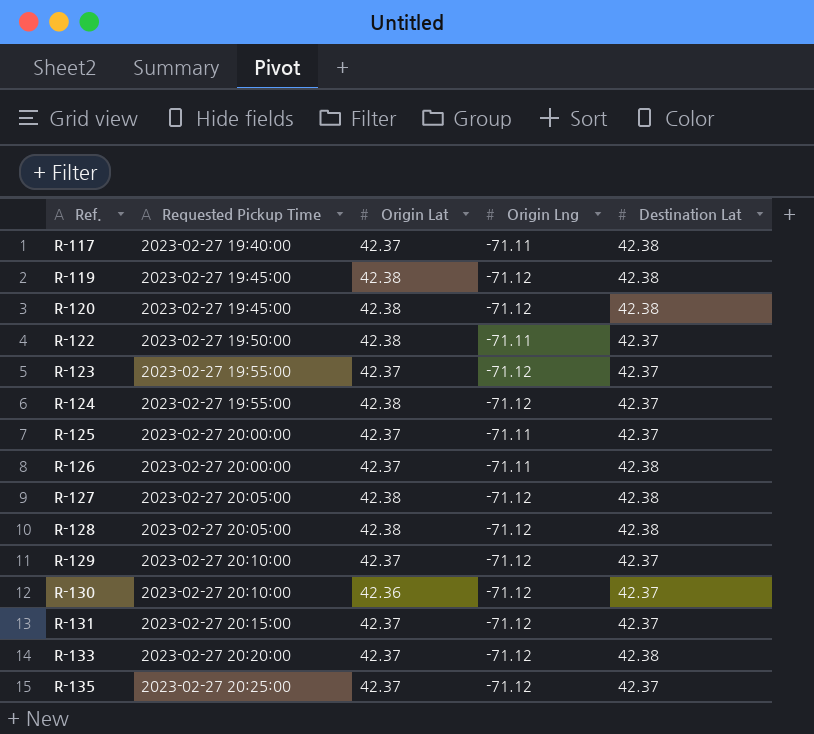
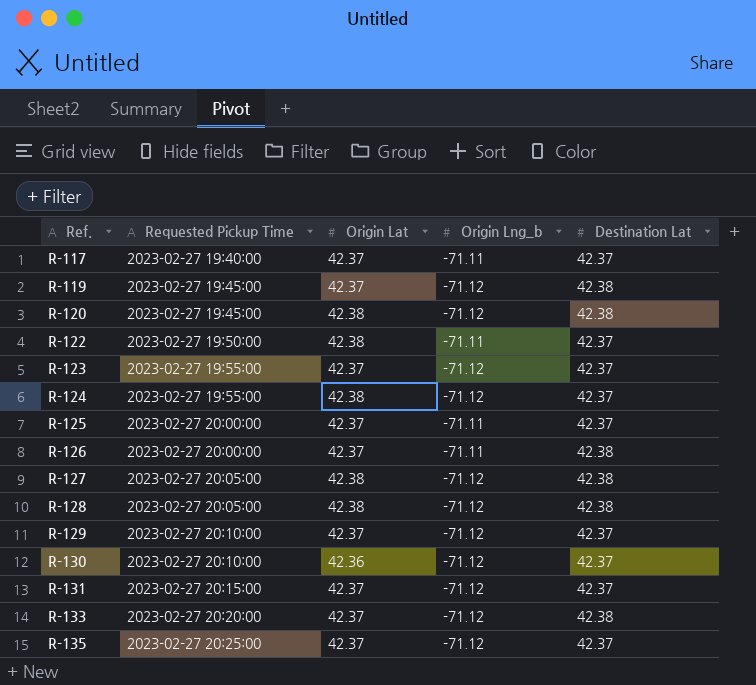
column name: Origin Lng -> Origin Lng_b
R-117 | Destination Lat: 42.38 -> 42.37
R-119 | Origin Lat: 42.38 -> 42.37

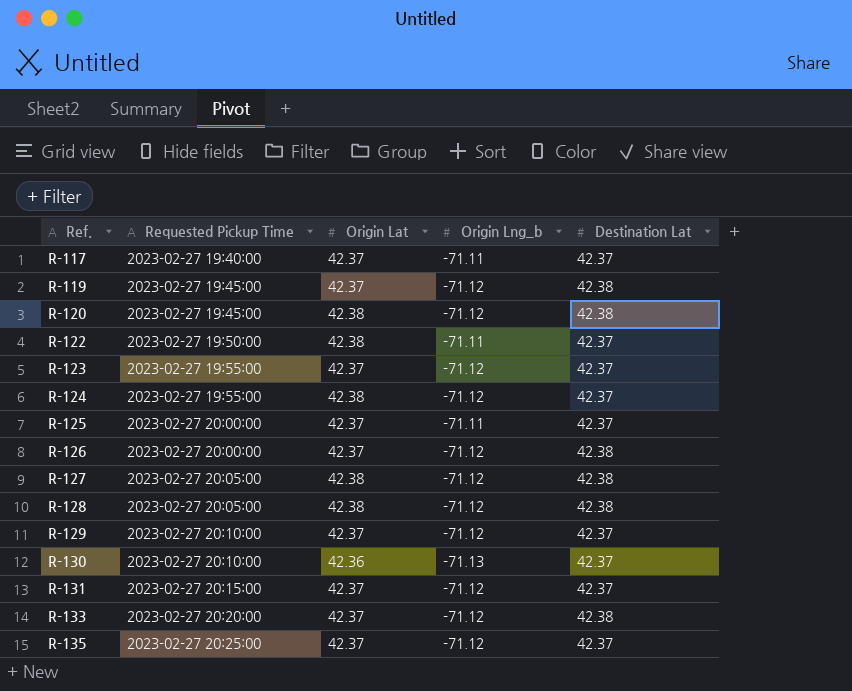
R-126 | Origin Lng_b: -71.11 -> -71.12
R-130 | Origin Lng_b: -71.12 -> -71.13

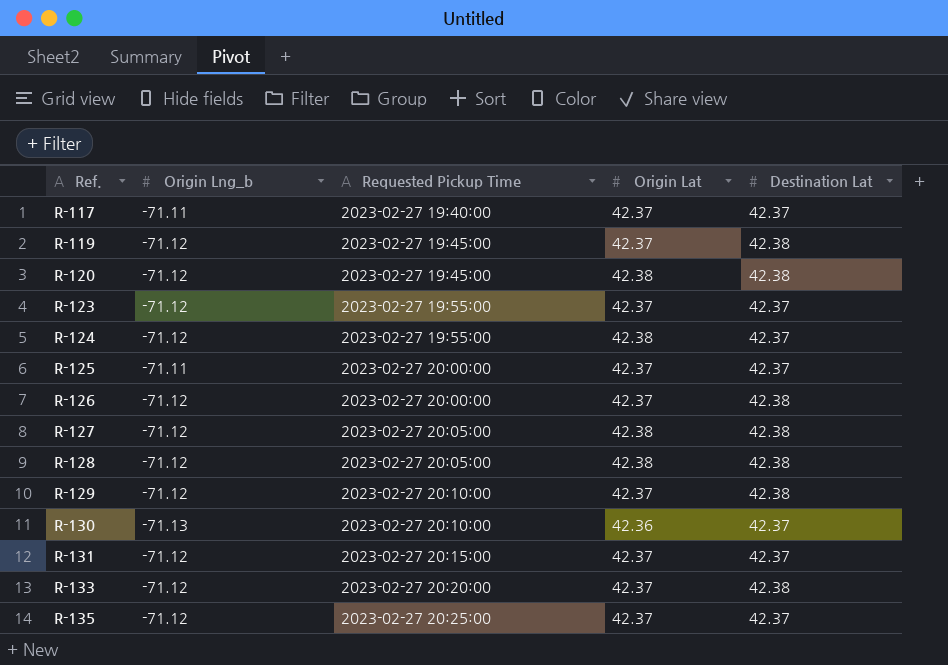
column Origin Lng_b | position: 4 -> 2
row R-122: 2023-02-27 19:50:00 | 42.38 | -71.11 | 42.37 -> none
R-129 | Destination Lat: 42.37 -> 42.38

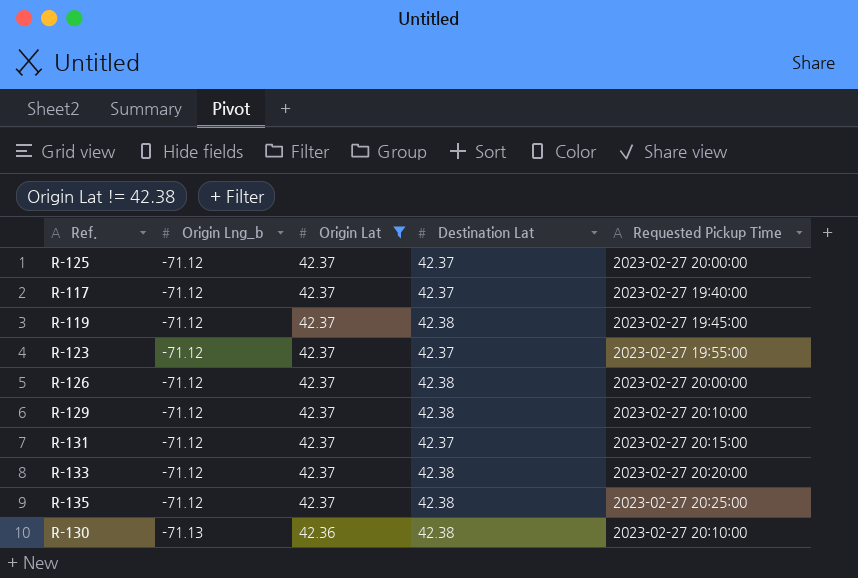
filter: none -> Origin Lat != 42.38
row order: Ref. ascending -> Origin Lng_b descending
column Requested Pickup Time | position: 3 -> 5
R-125 | Origin Lng_b: -71.11 -> -71.12
R-117 | Origin Lng_b: -71.11 -> -71.12
R-135 | Destination Lat: 42.37 -> 42.38
R-130 | Destination Lat: 42.37 -> 42.38

